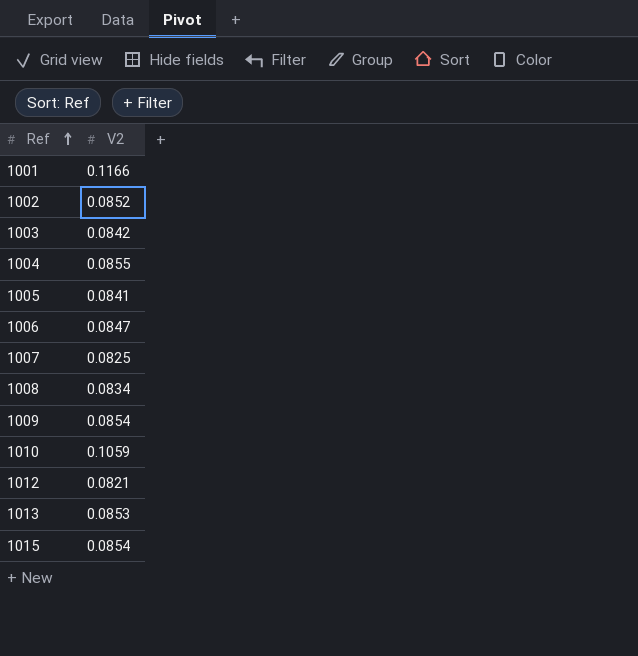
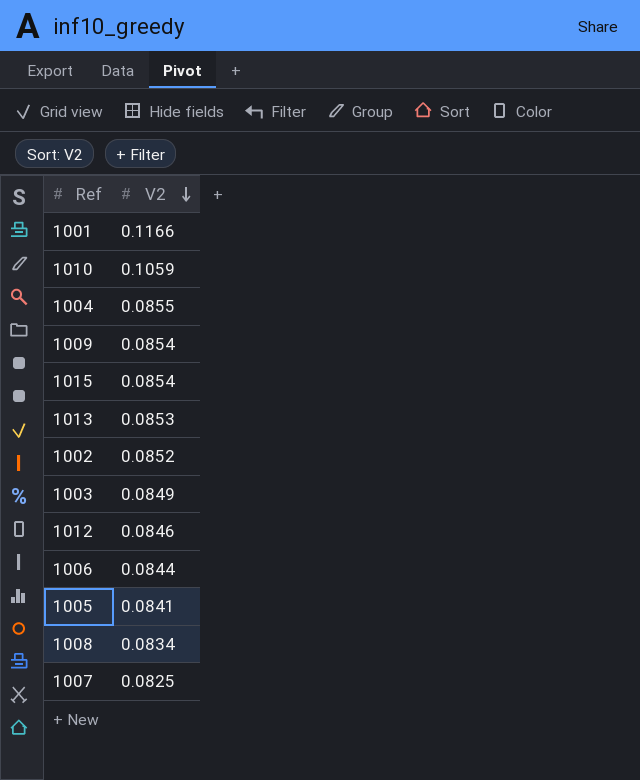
row order: Ref ascending -> V2 descending
1003 | V2: 0.0842 -> 0.0849
1012 | V2: 0.0821 -> 0.0846
1006 | V2: 0.0847 -> 0.0844

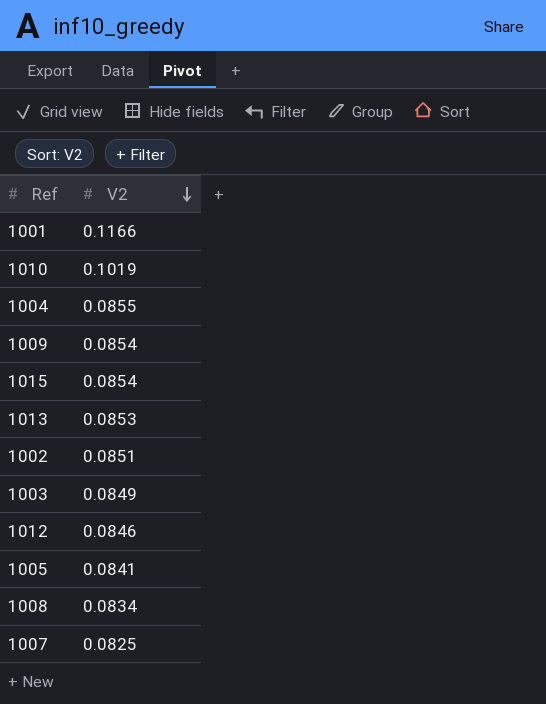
row 1006: 0.0844 -> none
1010 | V2: 0.1059 -> 0.1019
1002 | V2: 0.0852 -> 0.0851

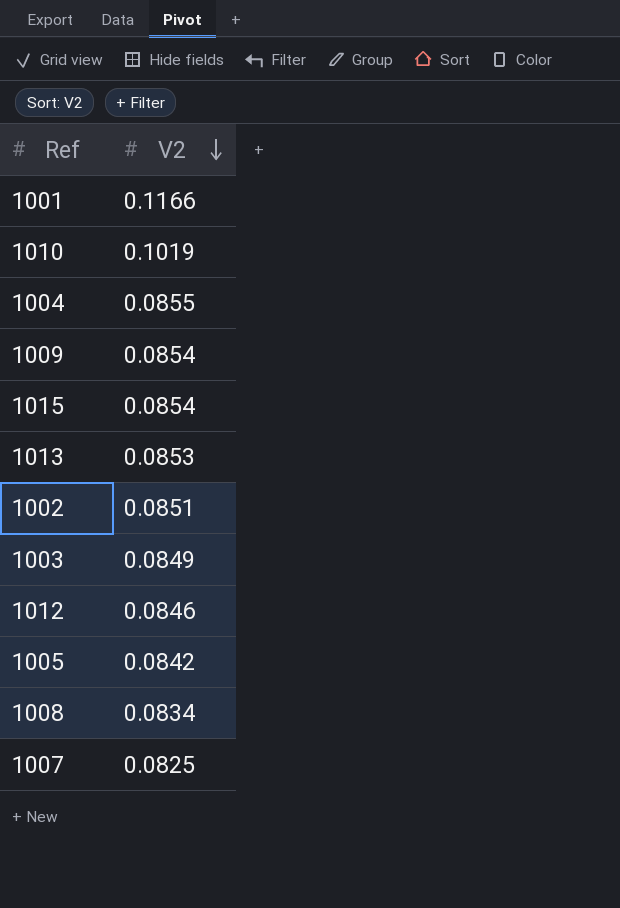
1005 | V2: 0.0841 -> 0.0842

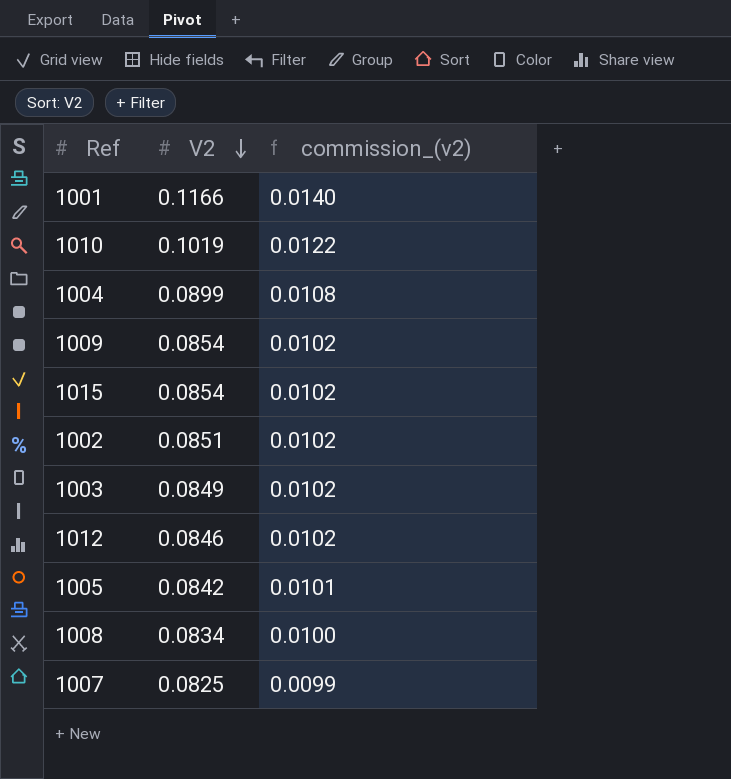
column commission_(v2) | formula: none -> [V2] * 0.12
row 1013: 0.0853 -> none
1004 | V2: 0.0855 -> 0.0899

